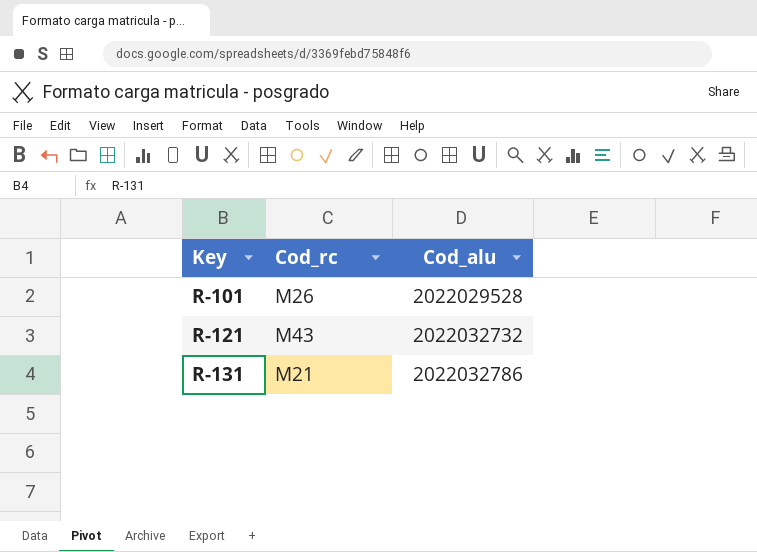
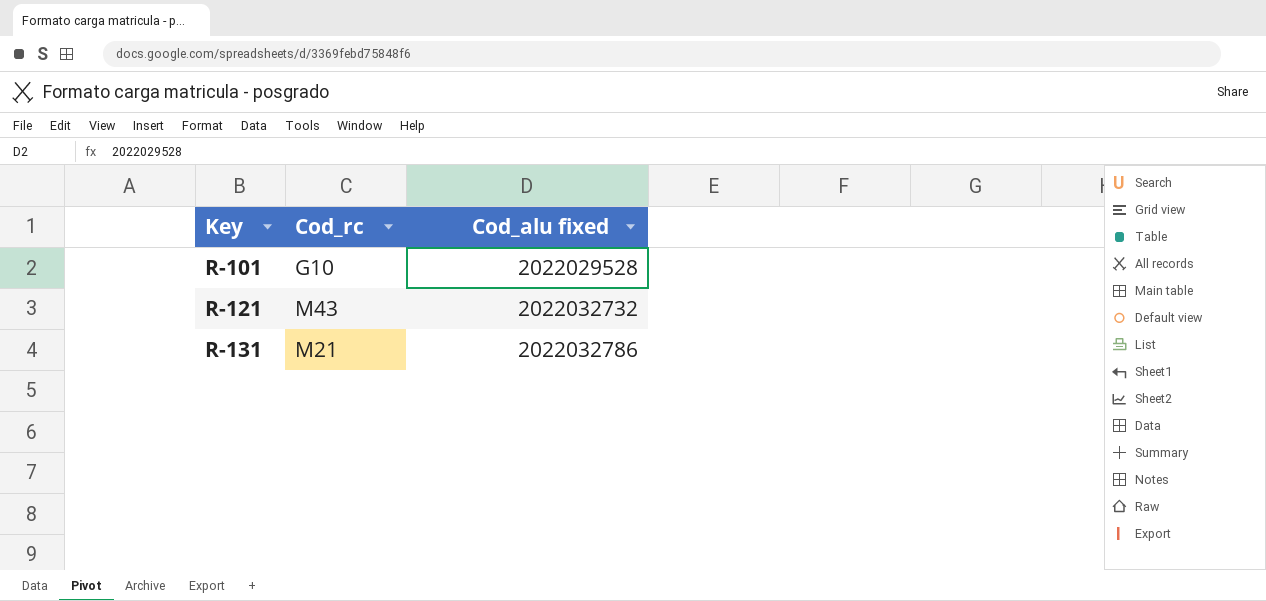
column name: Cod_alu -> Cod_alu fixed
R-101 | Cod_rc: M26 -> G10

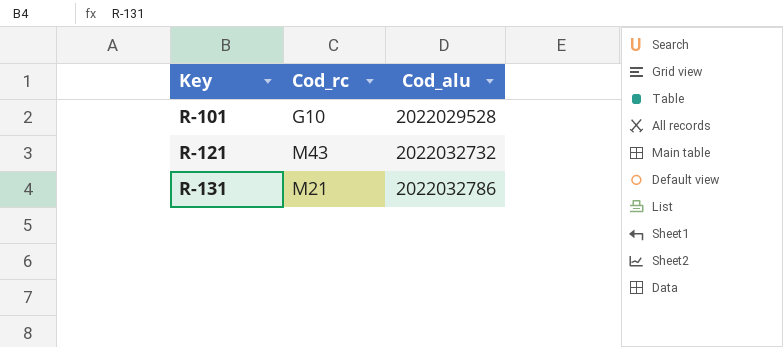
column name: Cod_alu fixed -> Cod_alu

